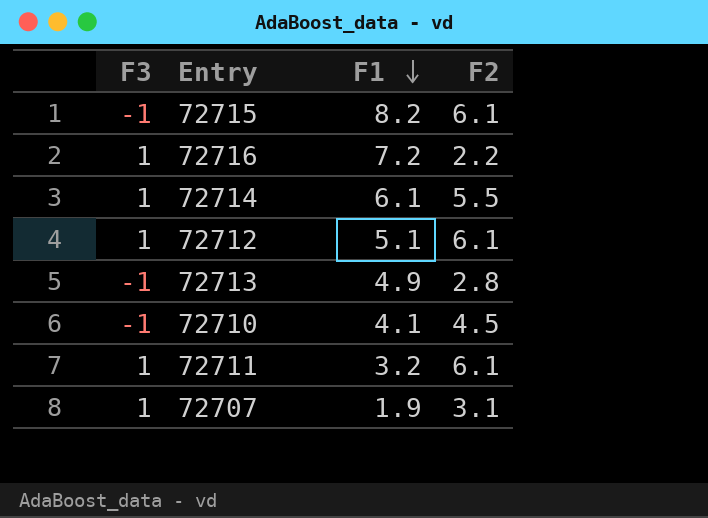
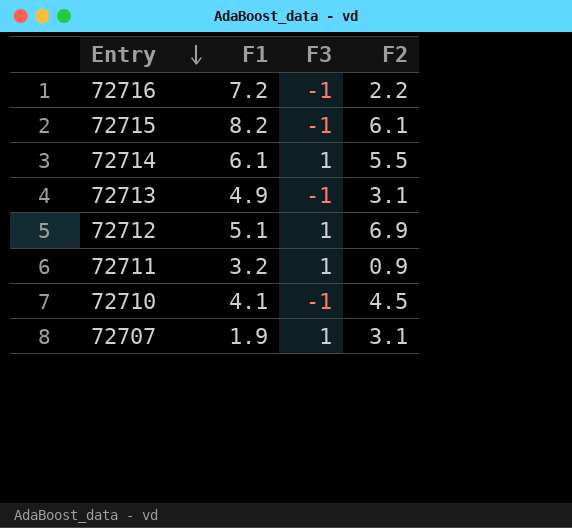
row order: F1 descending -> Entry descending
column F3 | position: 1 -> 3
72716 | F3: 1 -> -1
72713 | F2: 2.8 -> 3.1
72712 | F2: 6.1 -> 6.9
72711 | F2: 6.1 -> 0.9

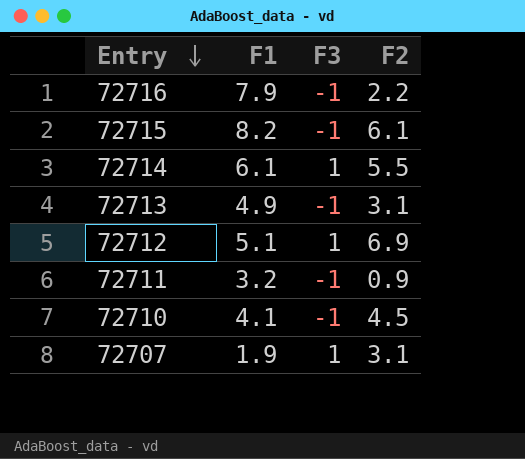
72716 | F1: 7.2 -> 7.9
72711 | F3: 1 -> -1

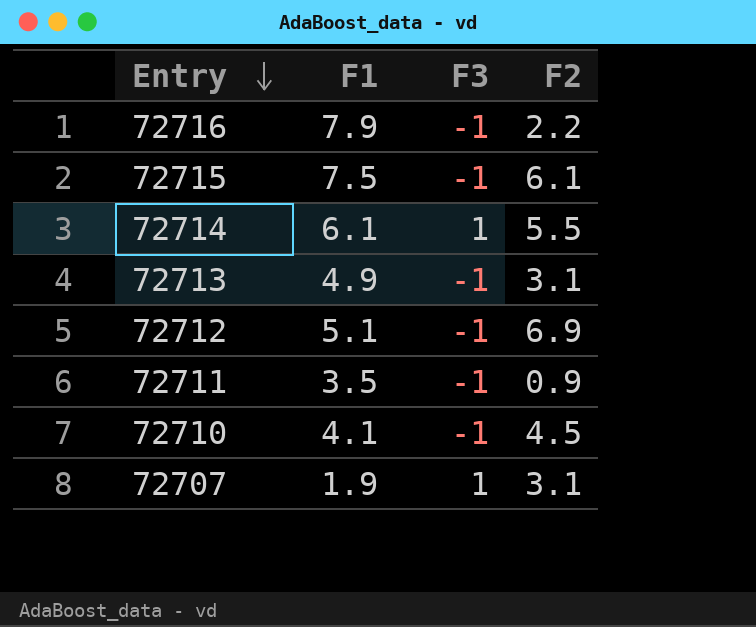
72715 | F1: 8.2 -> 7.5
72712 | F3: 1 -> -1
72711 | F1: 3.2 -> 3.5

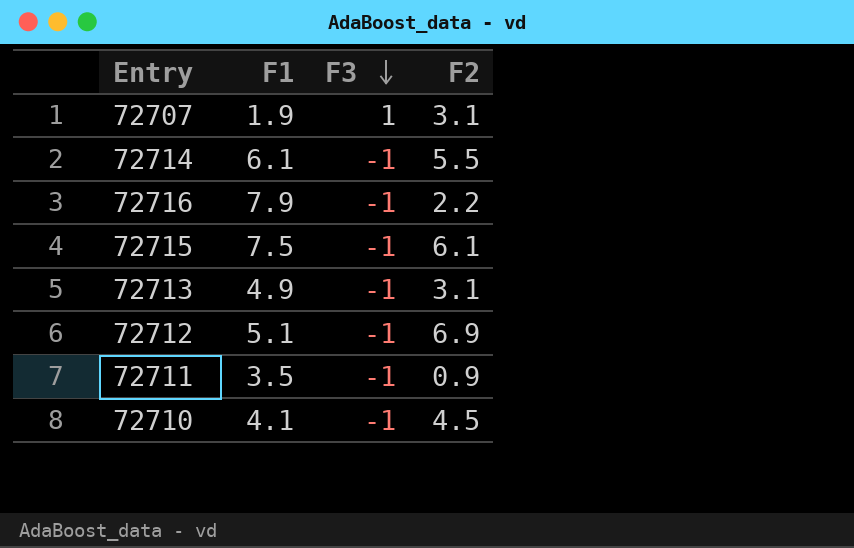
row order: Entry descending -> F3 descending
72714 | F3: 1 -> -1

